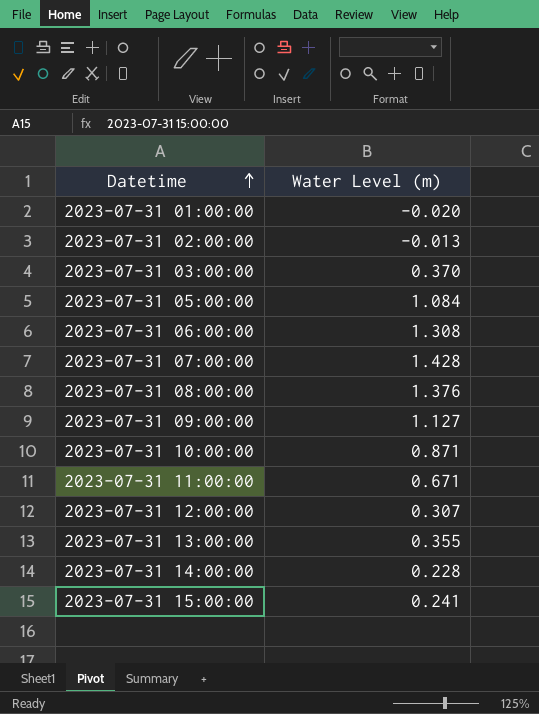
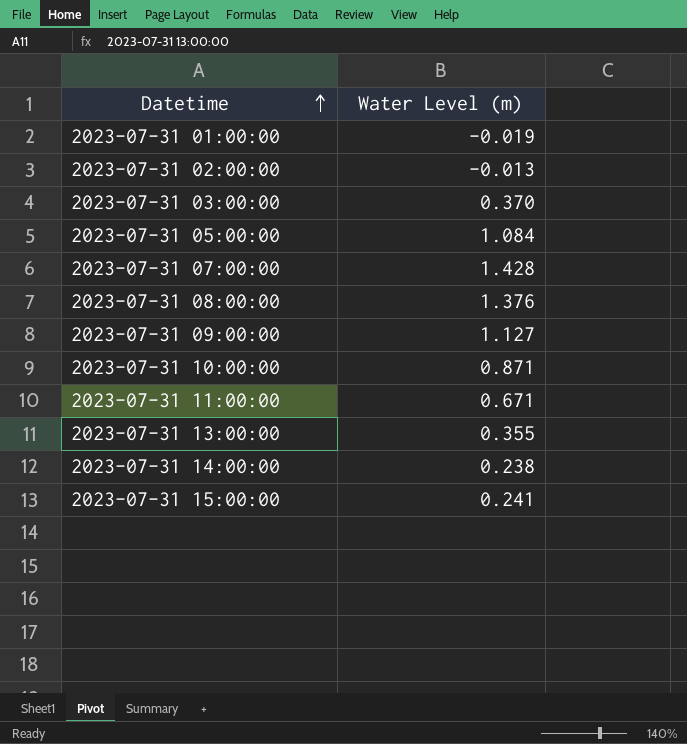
row 2023-07-31 06:00:00: 1.308 -> none
row 2023-07-31 12:00:00: 0.307 -> none
2023-07-31 01:00:00 | Water Level (m): -0.020 -> -0.019
2023-07-31 14:00:00 | Water Level (m): 0.228 -> 0.238

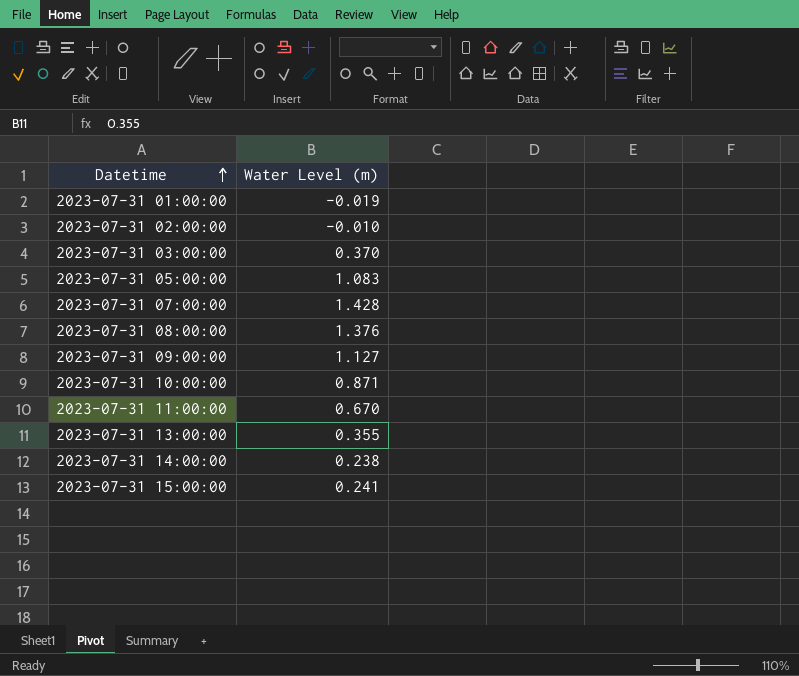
2023-07-31 02:00:00 | Water Level (m): -0.013 -> -0.010
2023-07-31 05:00:00 | Water Level (m): 1.084 -> 1.083
2023-07-31 11:00:00 | Water Level (m): 0.671 -> 0.670

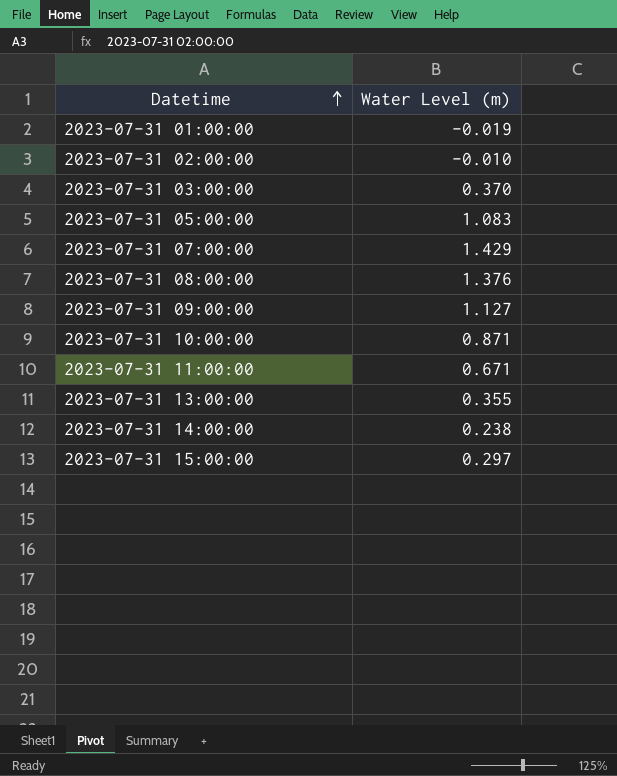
2023-07-31 07:00:00 | Water Level (m): 1.428 -> 1.429
2023-07-31 11:00:00 | Water Level (m): 0.670 -> 0.671
2023-07-31 15:00:00 | Water Level (m): 0.241 -> 0.297

